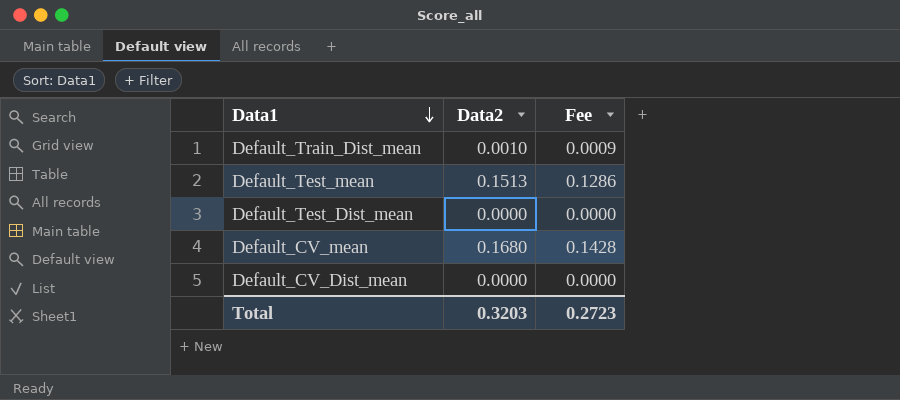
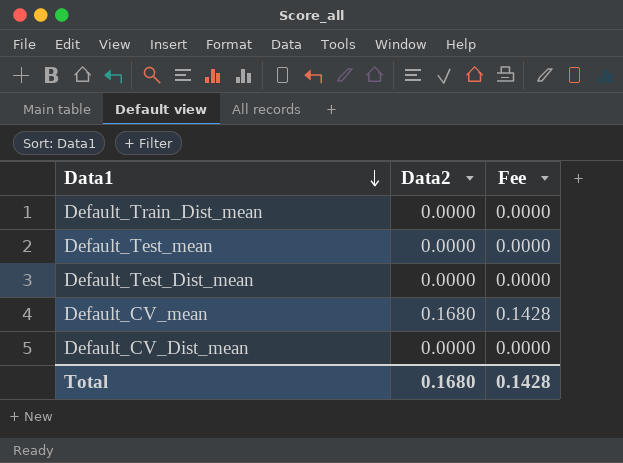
Default_Train_Dist_mean | Data2: 0.0010 -> 0.0000
Default_Train_Dist_mean | Fee: 0.0009 -> 0.0000
Default_Test_mean | Data2: 0.1513 -> 0.0000
Default_Test_mean | Fee: 0.1286 -> 0.0000
Total | Data2: 0.3203 -> 0.1680
Total | Fee: 0.2723 -> 0.1428

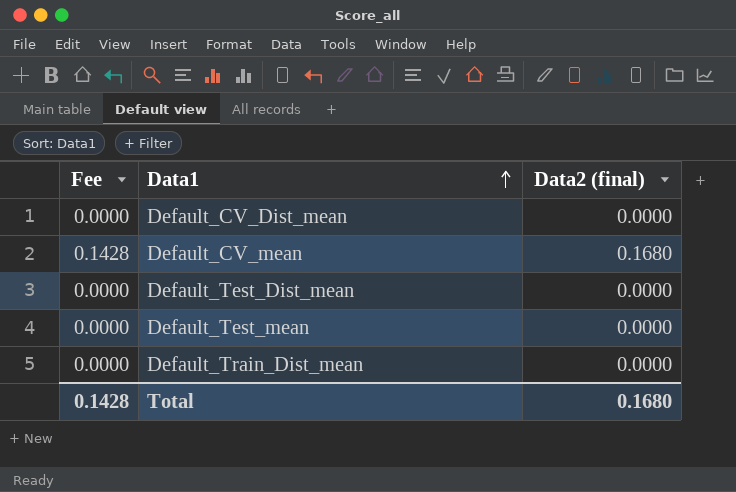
row order: Data1 descending -> Data1 ascending
column Fee | position: 3 -> 1
column name: Data2 -> Data2 (final)

